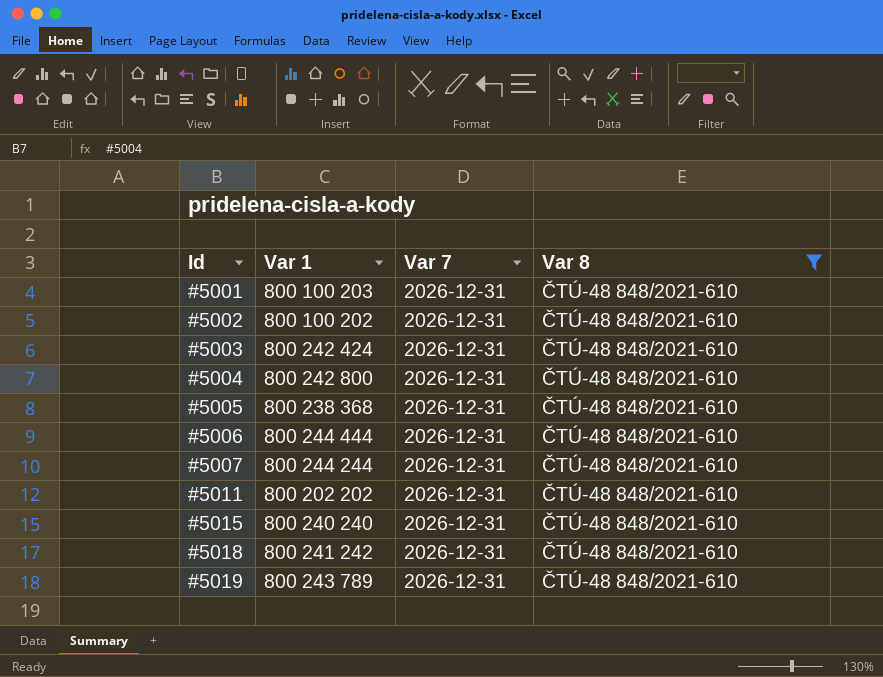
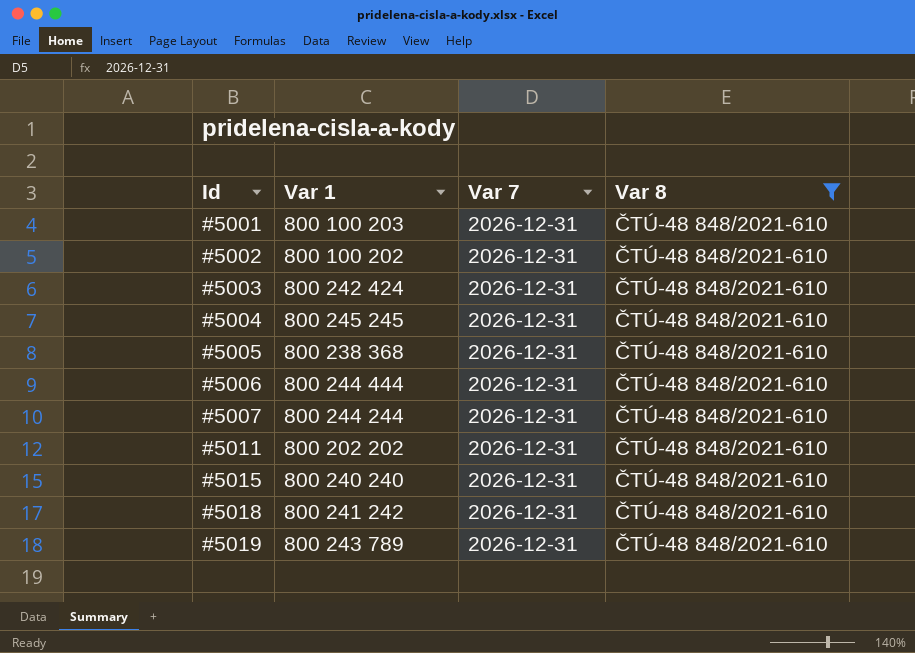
#5004 | Var 1: 800 242 800 -> 800 245 245

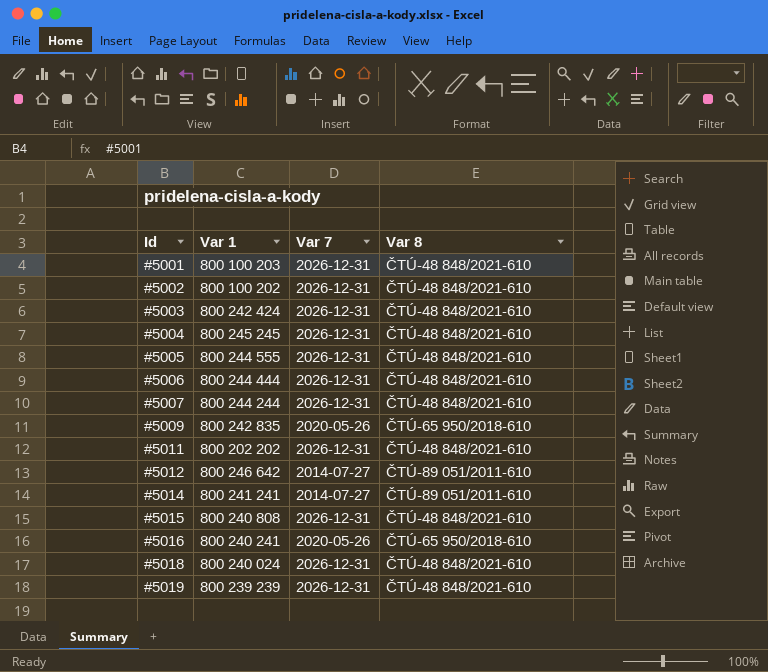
filter: Var 8 = ČTÚ-48 848/2021-610 -> none
#5005 | Var 1: 800 238 368 -> 800 244 555
#5015 | Var 1: 800 240 240 -> 800 240 808
#5018 | Var 1: 800 241 242 -> 800 240 024
#5019 | Var 1: 800 243 789 -> 800 239 239

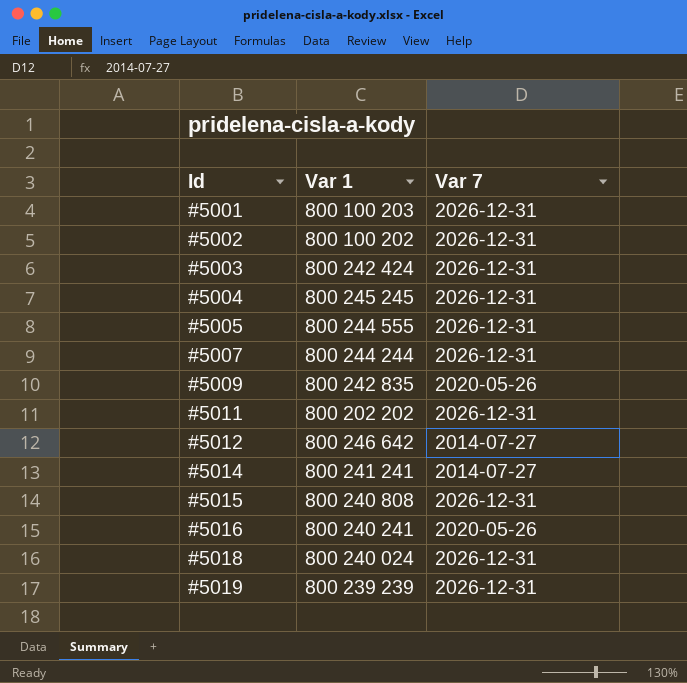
column Var 8 | position: 4 -> none
row #5006: 800 244 444 | 2026-12-31 | ČTÚ-48 848/2021-610 -> none

